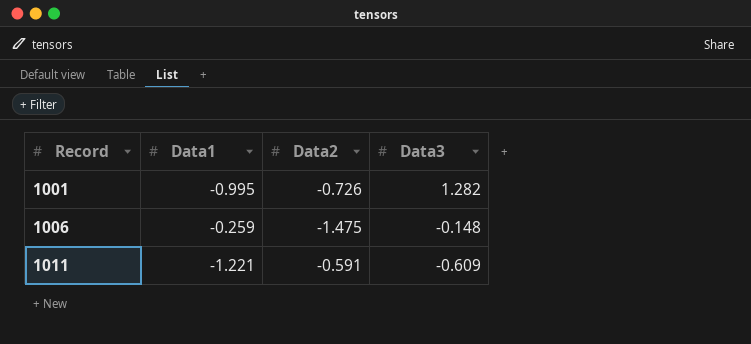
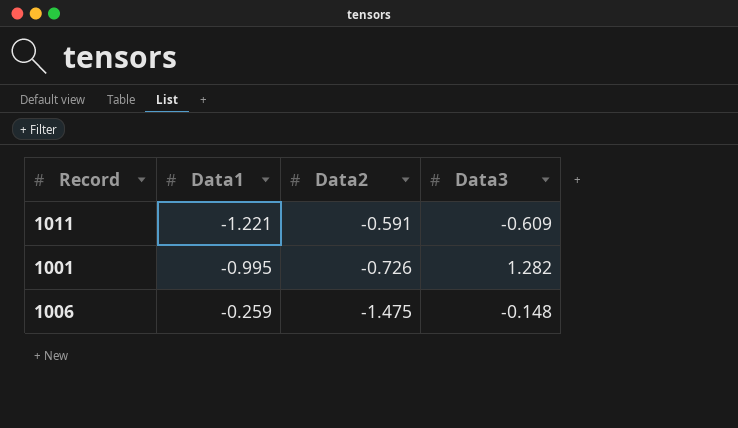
row order: Record ascending -> Data1 ascending

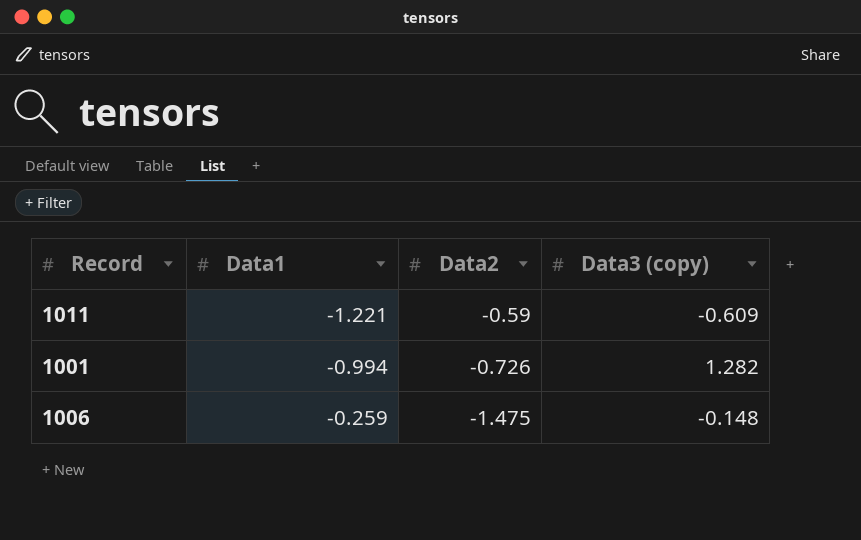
column name: Data3 -> Data3 (copy)
1011 | Data2: -0.591 -> -0.59
1001 | Data1: -0.995 -> -0.994

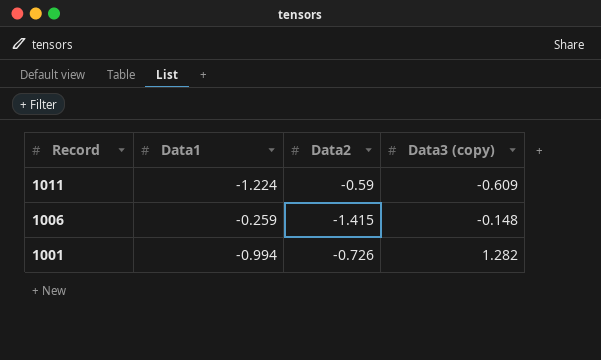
row order: Data1 ascending -> Record descending
1011 | Data1: -1.221 -> -1.224
1006 | Data2: -1.475 -> -1.415

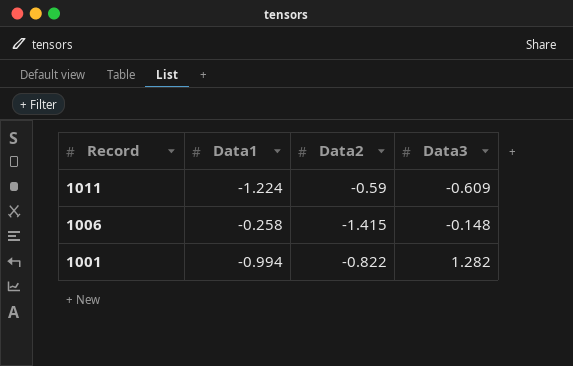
column name: Data3 (copy) -> Data3
1006 | Data1: -0.259 -> -0.258
1001 | Data2: -0.726 -> -0.822

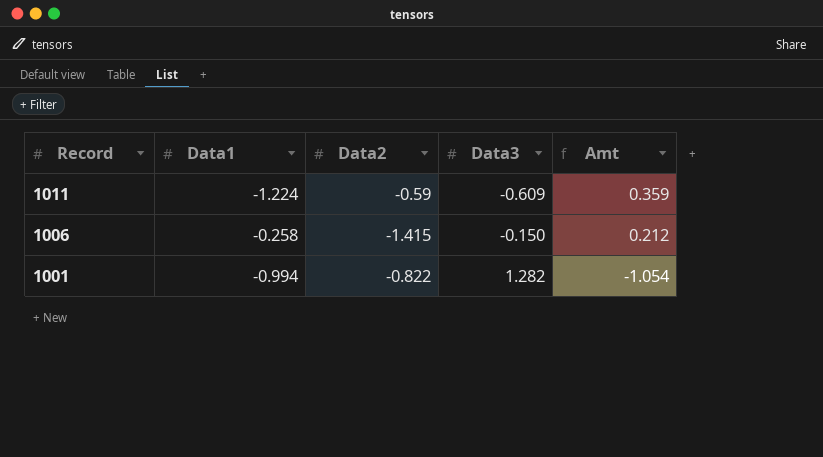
column Amt | formula: none -> [Data2] * [Data3]
1006 | Data3: -0.148 -> -0.150

